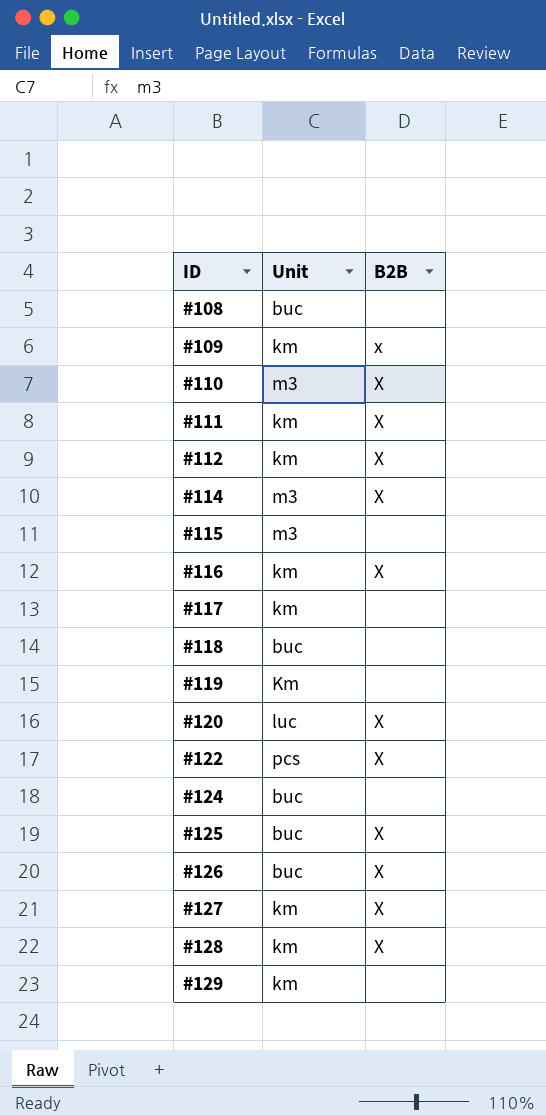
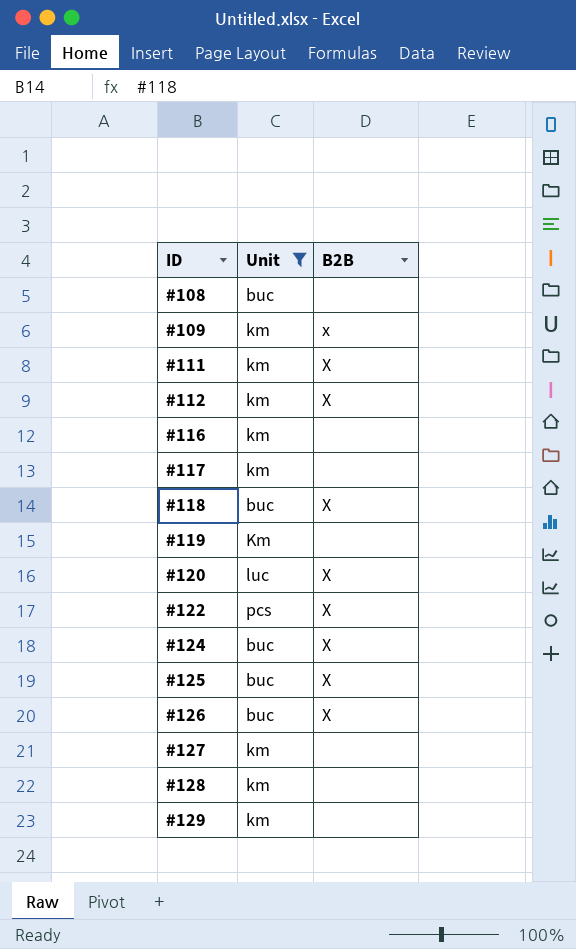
filter: none -> Unit != m3
#116 | B2B: X -> none
#118 | B2B: none -> X
#124 | B2B: none -> X
#127 | B2B: X -> none
#128 | B2B: X -> none

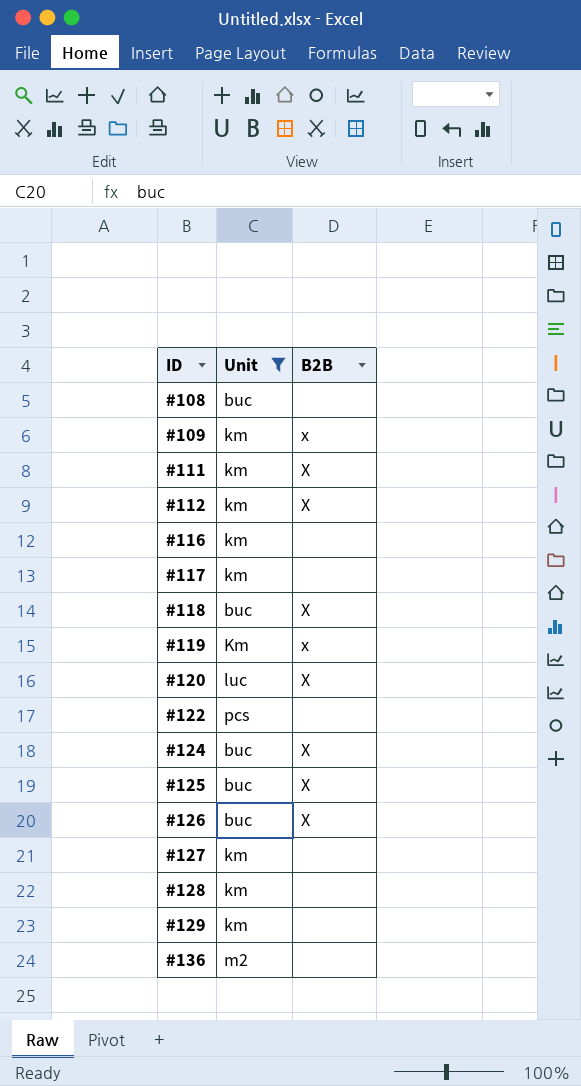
#119 | B2B: none -> x
#122 | B2B: X -> none
row #136: none -> m2 | none

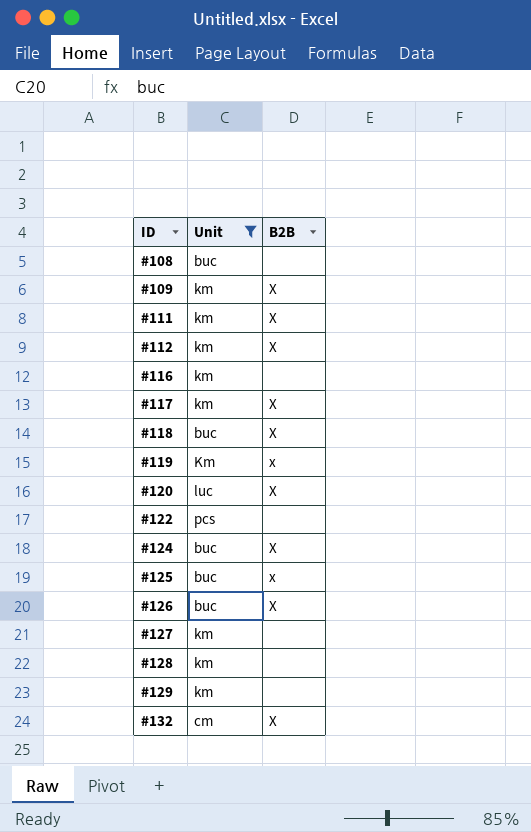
row #136: m2 | none -> none
#109 | B2B: x -> X
#117 | B2B: none -> X
#125 | B2B: X -> x
row #132: none -> cm | X

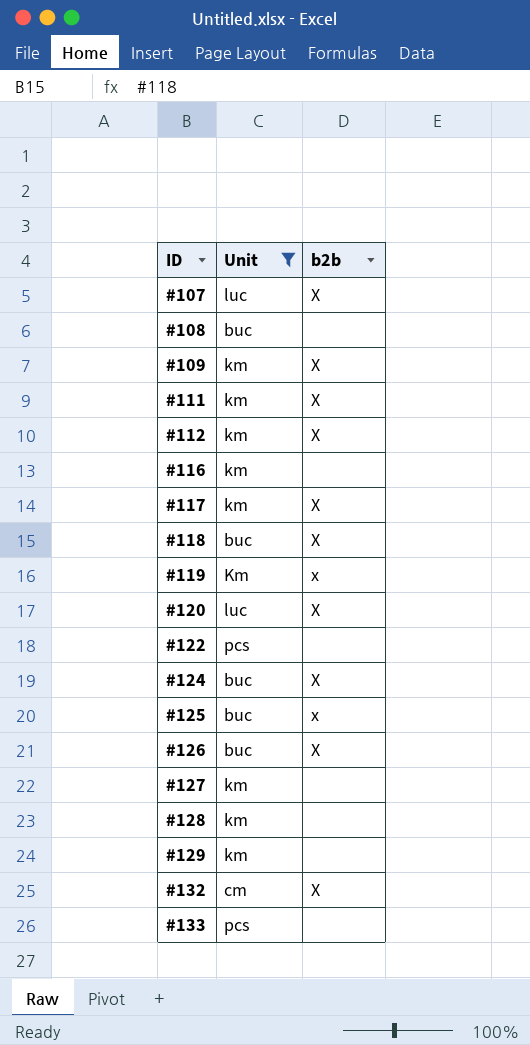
column name: B2B -> b2b
row #107: none -> luc | X
row #133: none -> pcs | none

